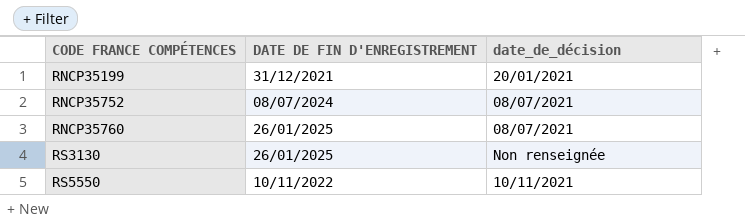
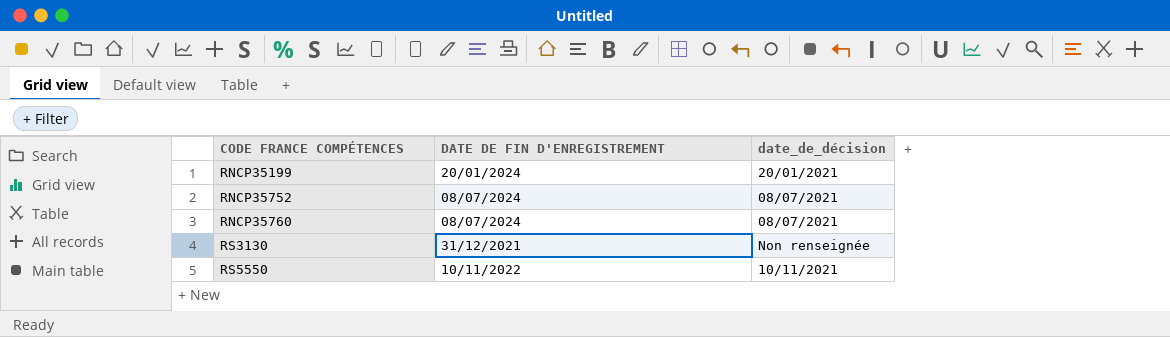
RNCP35199 | DATE DE FIN D'ENREGISTREMENT: 31/12/2021 -> 20/01/2024
RNCP35760 | DATE DE FIN D'ENREGISTREMENT: 26/01/2025 -> 08/07/2024
RS3130 | DATE DE FIN D'ENREGISTREMENT: 26/01/2025 -> 31/12/2021

